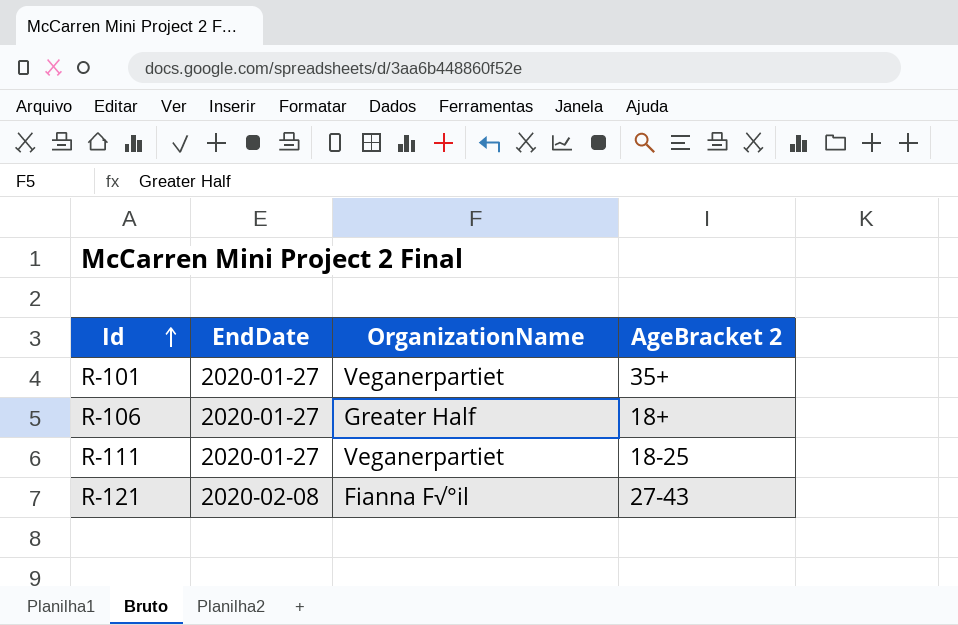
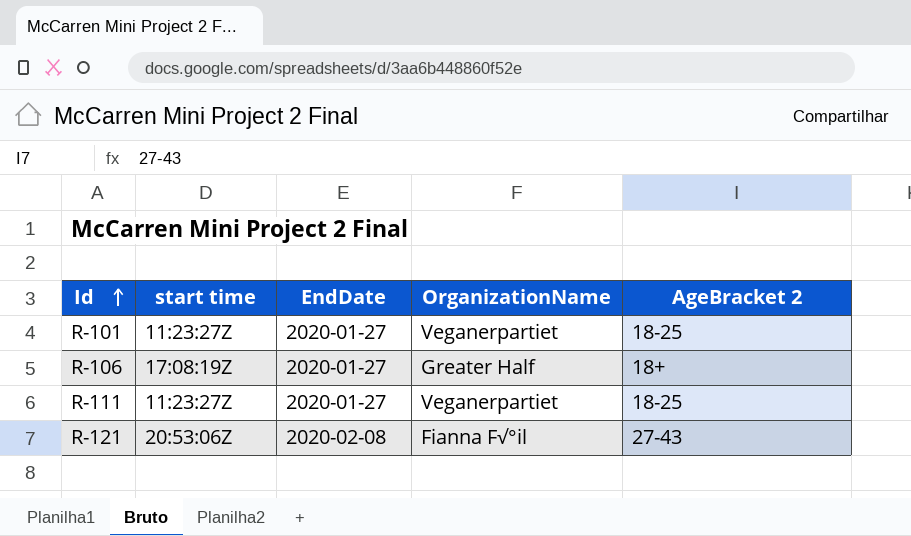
column start time | position: none -> 2
R-101 | AgeBracket 2: 35+ -> 18-25

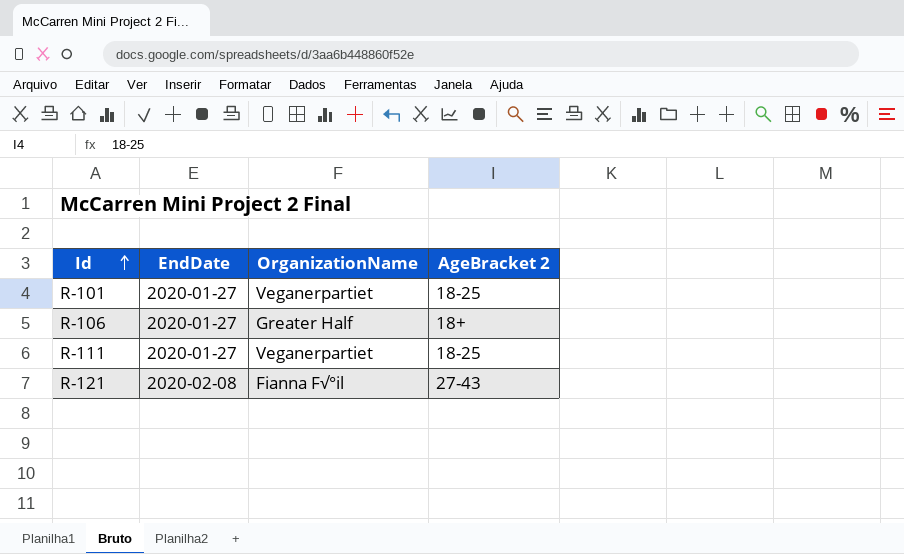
column start time | position: 2 -> none

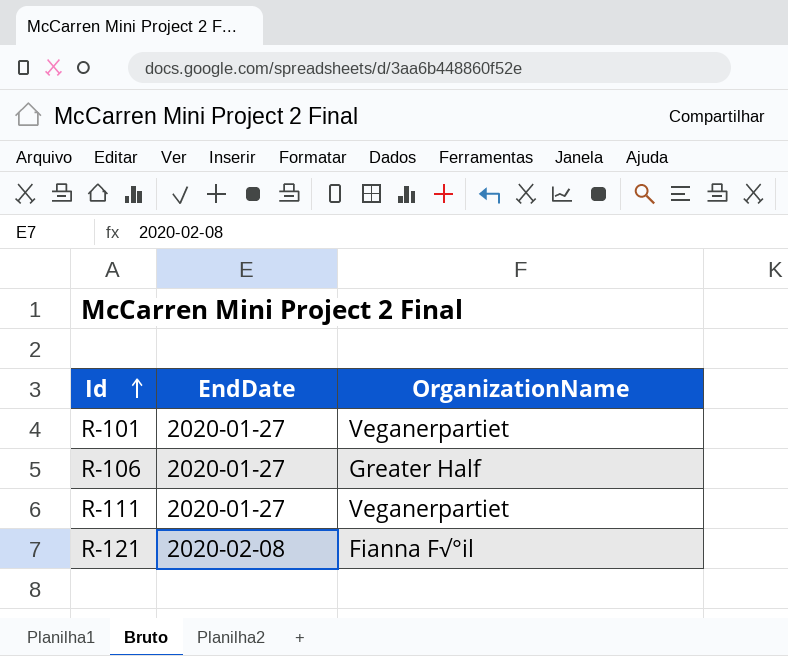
column AgeBracket 2 | position: 4 -> none

